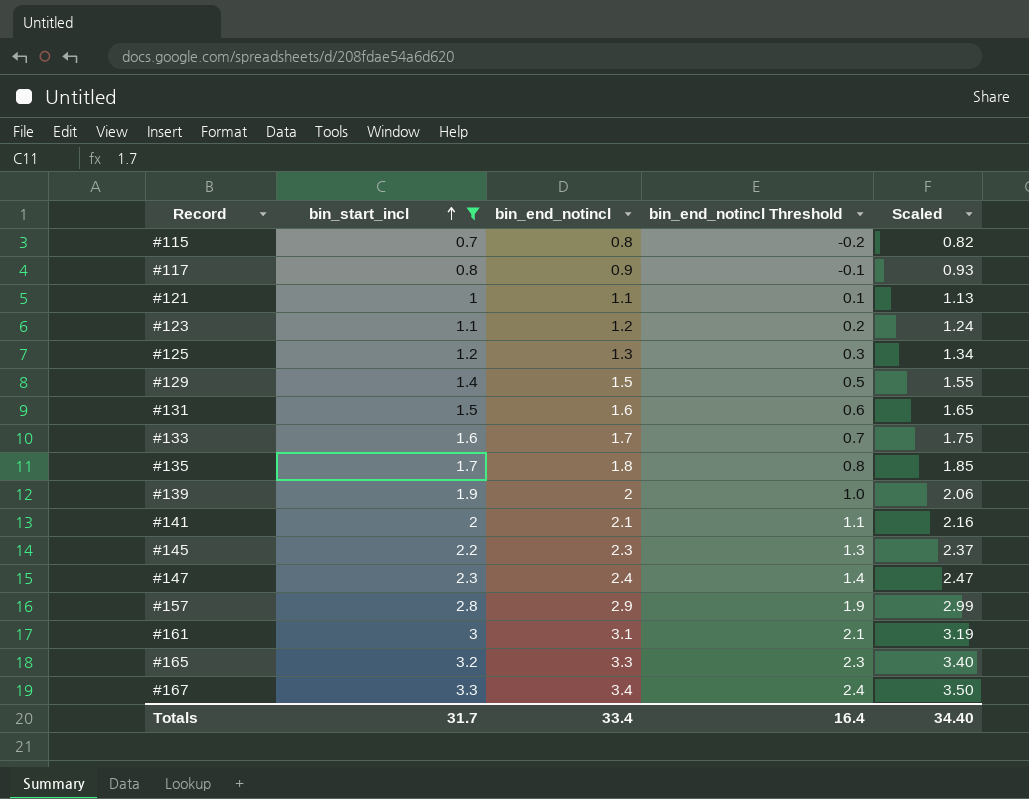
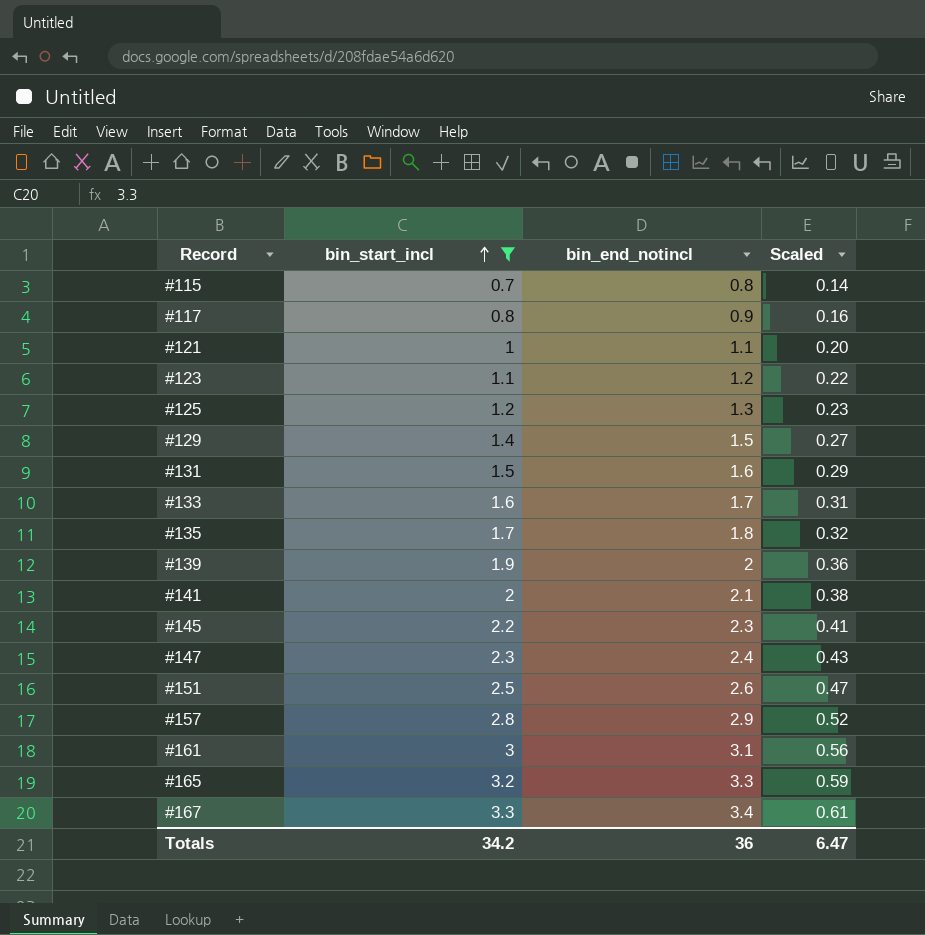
column bin_end_notincl Threshold | formula: [bin_end_notincl] - 1 -> none
column Scaled | formula: [bin_end_notincl] * 1.03 -> [bin_end_notincl] * 0.18
row #151: none -> 2.5 | 2.6 | 0.47
Totals | bin_start_incl: 31.7 -> 34.2
Totals | bin_end_notincl: 33.4 -> 36
Totals | Scaled: 34.40 -> 6.47

